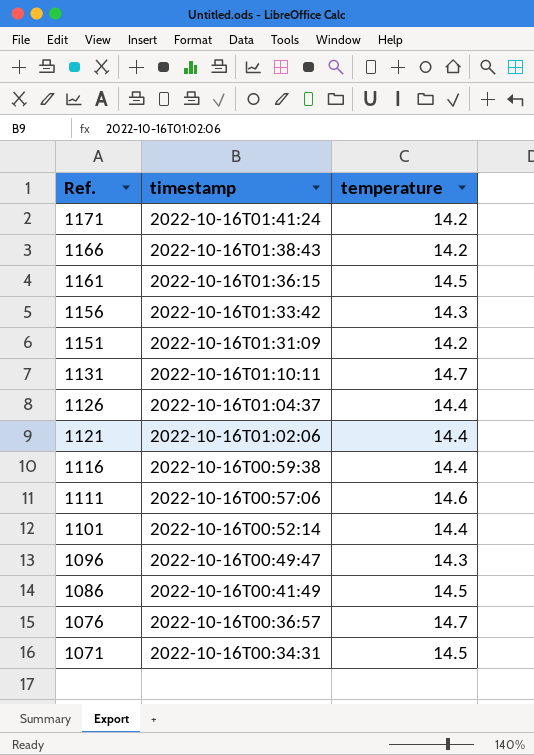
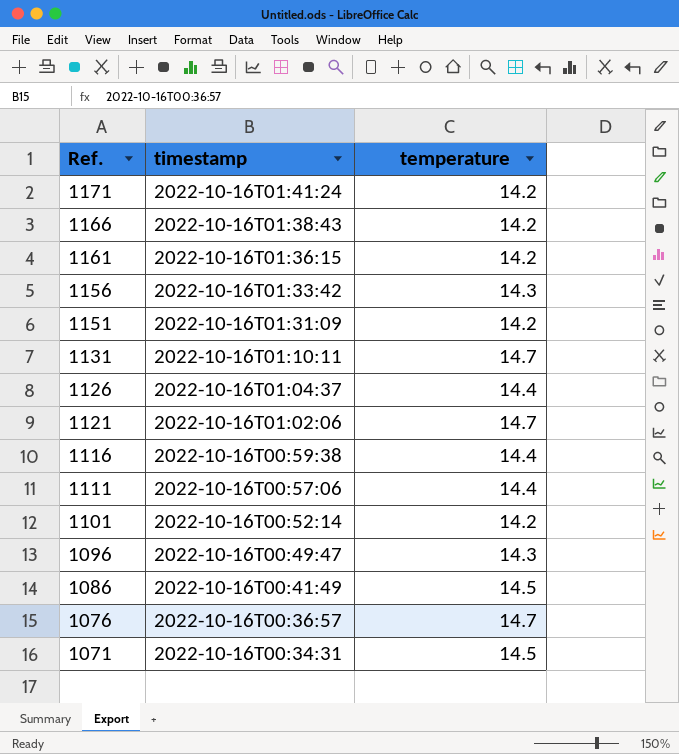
1161 | temperature: 14.5 -> 14.2
1121 | temperature: 14.4 -> 14.7
1111 | temperature: 14.6 -> 14.4
1101 | temperature: 14.4 -> 14.2

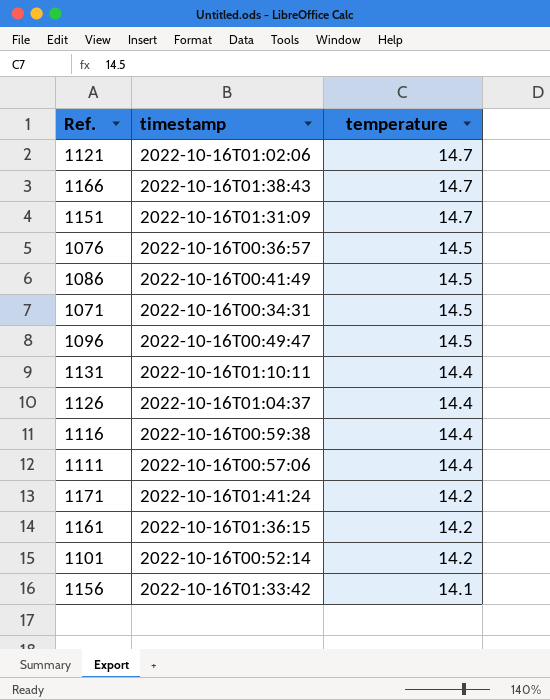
row order: Ref. descending -> temperature descending
1166 | temperature: 14.2 -> 14.7
1151 | temperature: 14.2 -> 14.7
1076 | temperature: 14.7 -> 14.5
1096 | temperature: 14.3 -> 14.5
1131 | temperature: 14.7 -> 14.4
1156 | temperature: 14.3 -> 14.1

